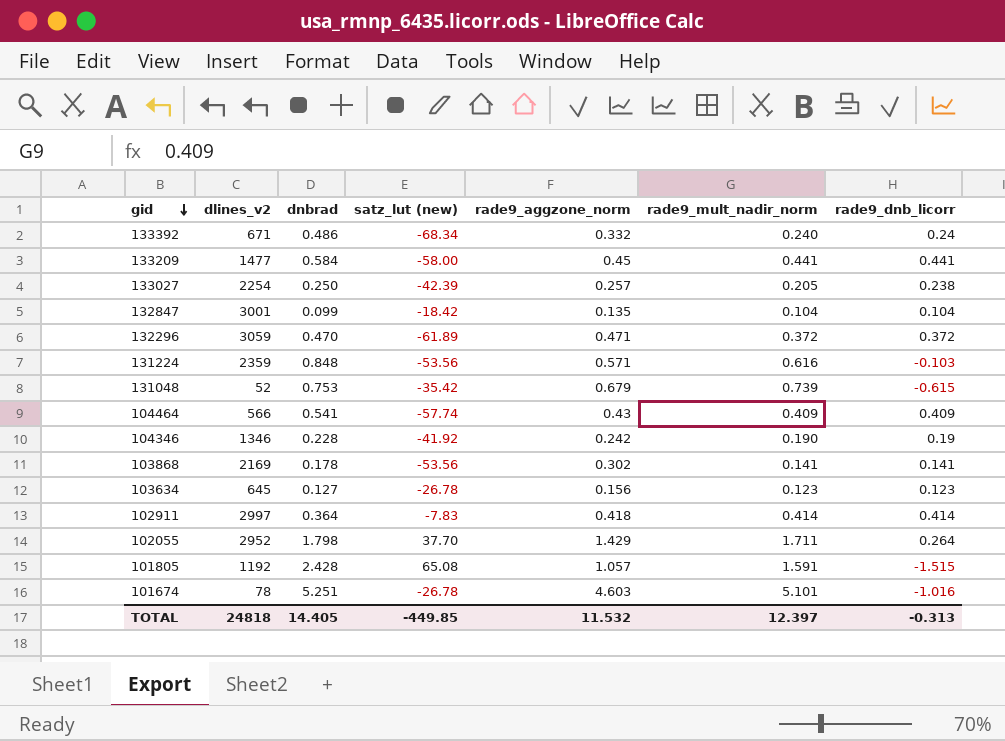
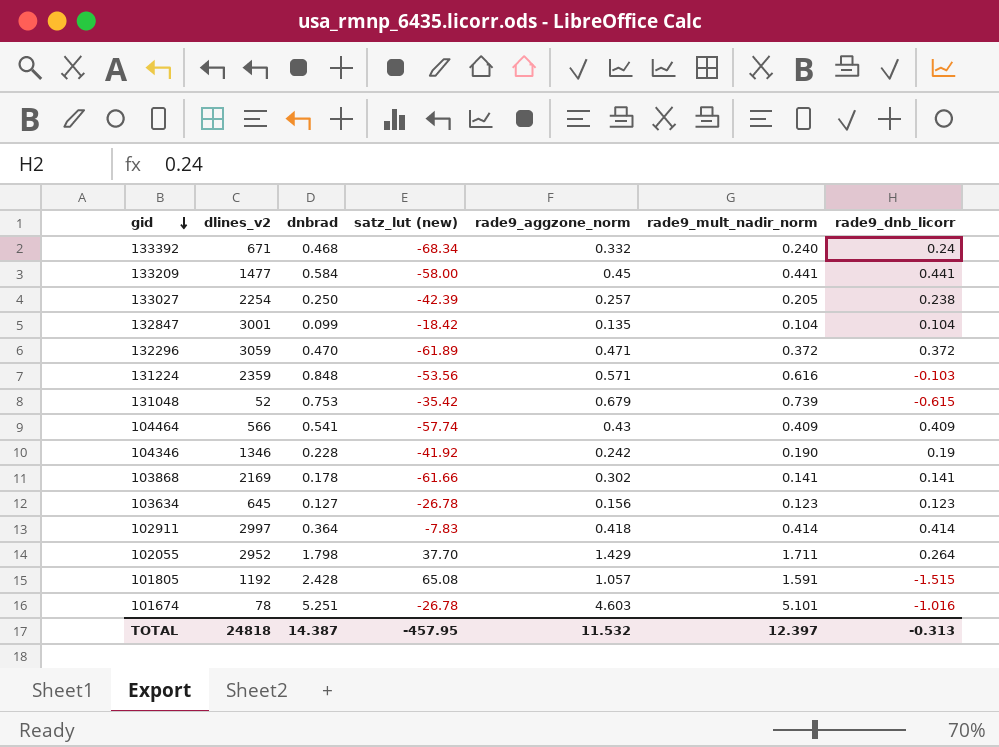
133392 | dnbrad: 0.486 -> 0.468
103868 | satz_lut (new): -53.56 -> -61.66
TOTAL | dnbrad: 14.405 -> 14.387
TOTAL | satz_lut (new): -449.85 -> -457.95

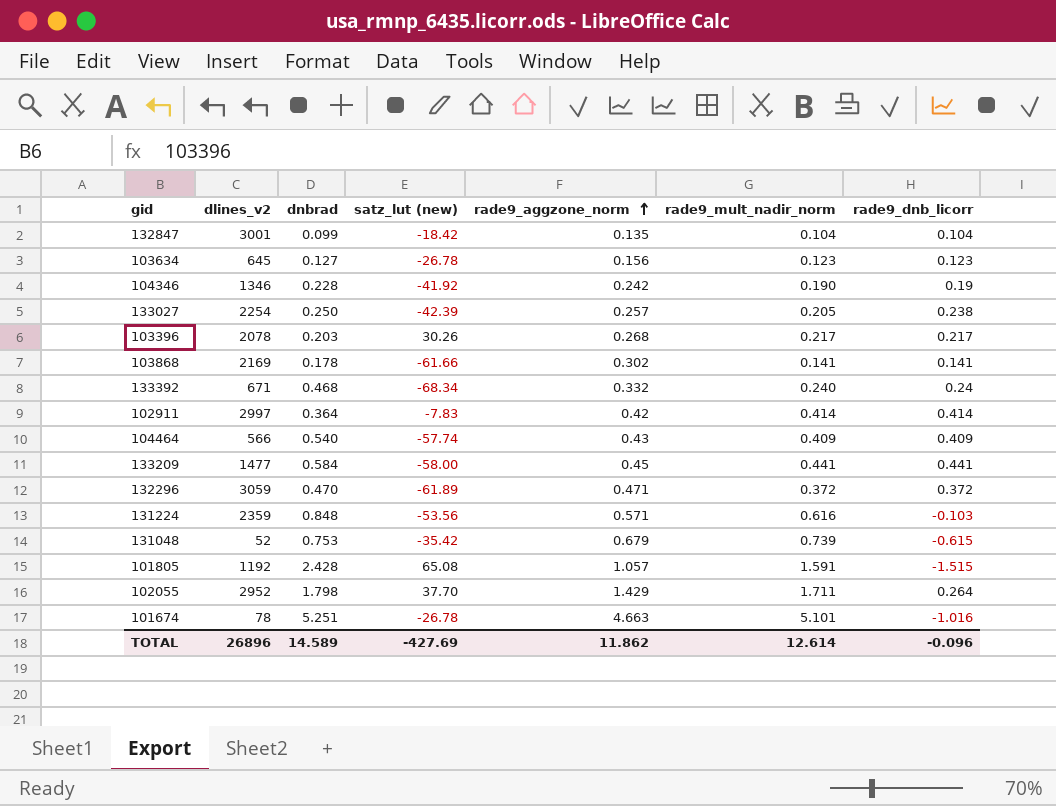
row order: gid descending -> rade9_aggzone_norm ascending
row 103396: none -> 2078 | 0.203 | 30.26 | 0.268 | 0.217 | 0.217
102911 | rade9_aggzone_norm: 0.418 -> 0.42
104464 | dnbrad: 0.541 -> 0.540
101674 | rade9_aggzone_norm: 4.603 -> 4.663
TOTAL | dlines_v2: 24818 -> 26896
TOTAL | dnbrad: 14.387 -> 14.589
TOTAL | satz_lut (new): -457.95 -> -427.69
TOTAL | rade9_aggzone_norm: 11.532 -> 11.862
TOTAL | rade9_mult_nadir_norm: 12.397 -> 12.614
TOTAL | rade9_dnb_licorr: -0.313 -> -0.096

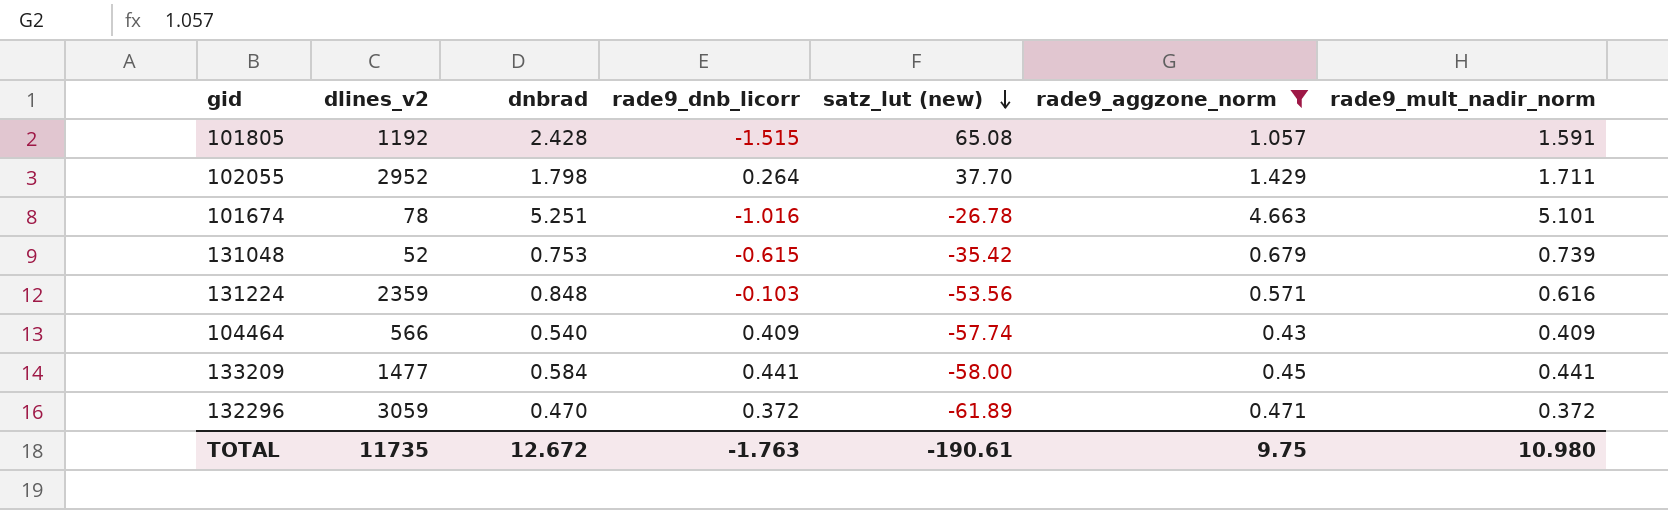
filter: none -> rade9_aggzone_norm >= 0.43
row order: rade9_aggzone_norm ascending -> satz_lut (new) descending
column rade9_dnb_licorr | position: 7 -> 4
TOTAL | dlines_v2: 26896 -> 11735
TOTAL | dnbrad: 14.589 -> 12.672
TOTAL | rade9_dnb_licorr: -0.096 -> -1.763
TOTAL | satz_lut (new): -427.69 -> -190.61
TOTAL | rade9_aggzone_norm: 11.862 -> 9.75
TOTAL | rade9_mult_nadir_norm: 12.614 -> 10.980

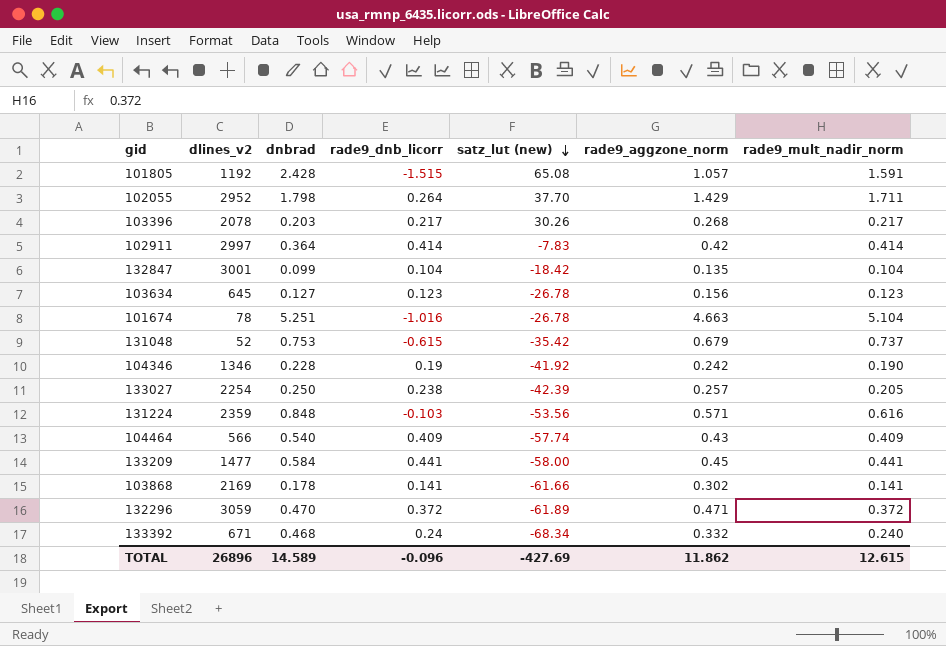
filter: rade9_aggzone_norm >= 0.43 -> none
101674 | rade9_mult_nadir_norm: 5.101 -> 5.104
131048 | rade9_mult_nadir_norm: 0.739 -> 0.737
TOTAL | dlines_v2: 11735 -> 26896
TOTAL | dnbrad: 12.672 -> 14.589
TOTAL | rade9_dnb_licorr: -1.763 -> -0.096
TOTAL | satz_lut (new): -190.61 -> -427.69
TOTAL | rade9_aggzone_norm: 9.75 -> 11.862
TOTAL | rade9_mult_nadir_norm: 10.980 -> 12.615

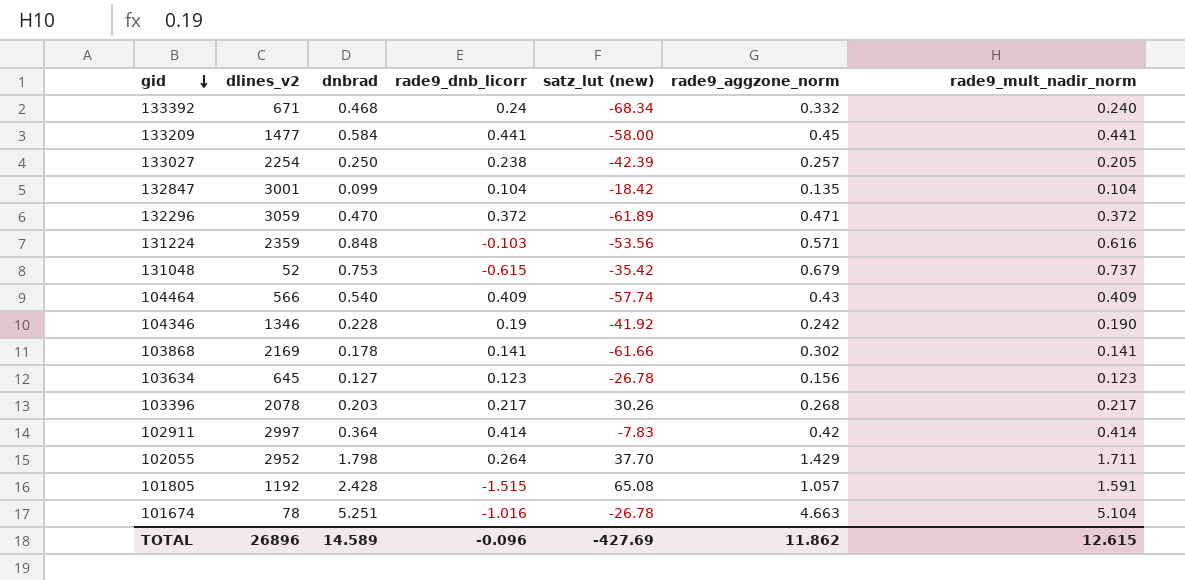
row order: satz_lut (new) descending -> gid descending

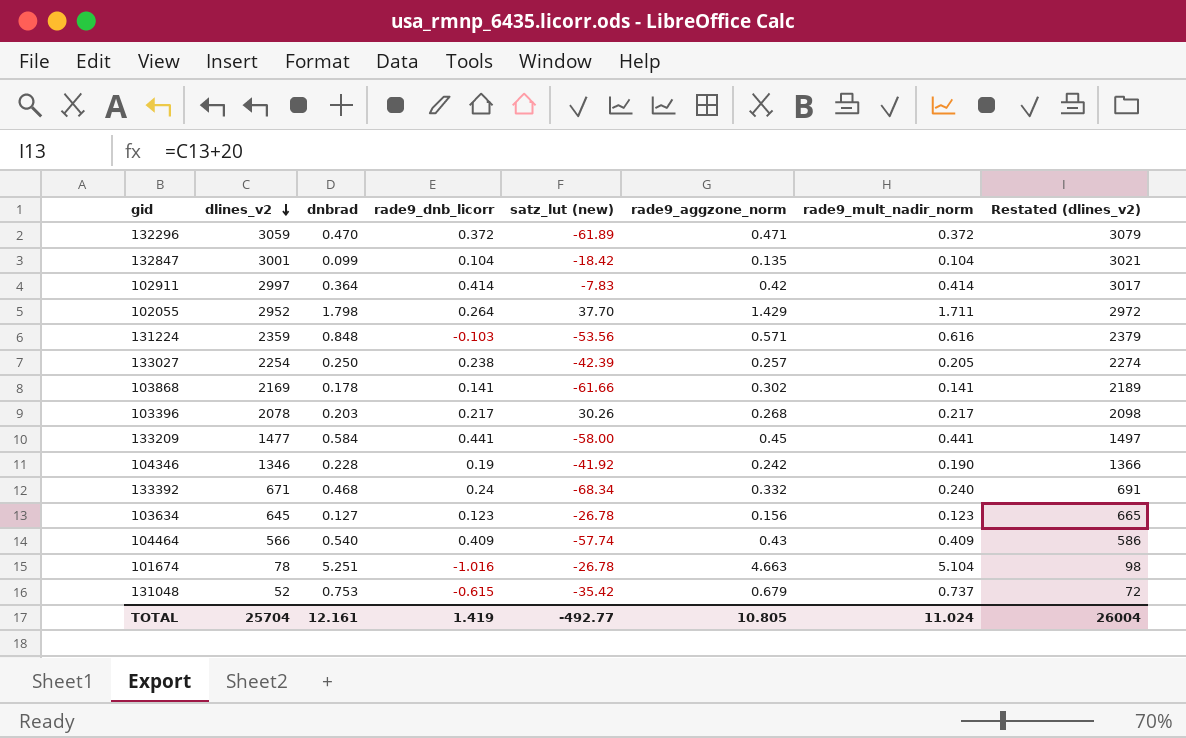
row order: gid descending -> dlines_v2 descending
column Restated (dlines_v2) | formula: none -> [dlines_v2] + 20
row 101805: 1192 | 2.428 | -1.515 | 65.08 | 1.057 | 1.591 -> none
TOTAL | dlines_v2: 26896 -> 25704
TOTAL | dnbrad: 14.589 -> 12.161
TOTAL | rade9_dnb_licorr: -0.096 -> 1.419
TOTAL | satz_lut (new): -427.69 -> -492.77
TOTAL | rade9_aggzone_norm: 11.862 -> 10.805
TOTAL | rade9_mult_nadir_norm: 12.615 -> 11.024

